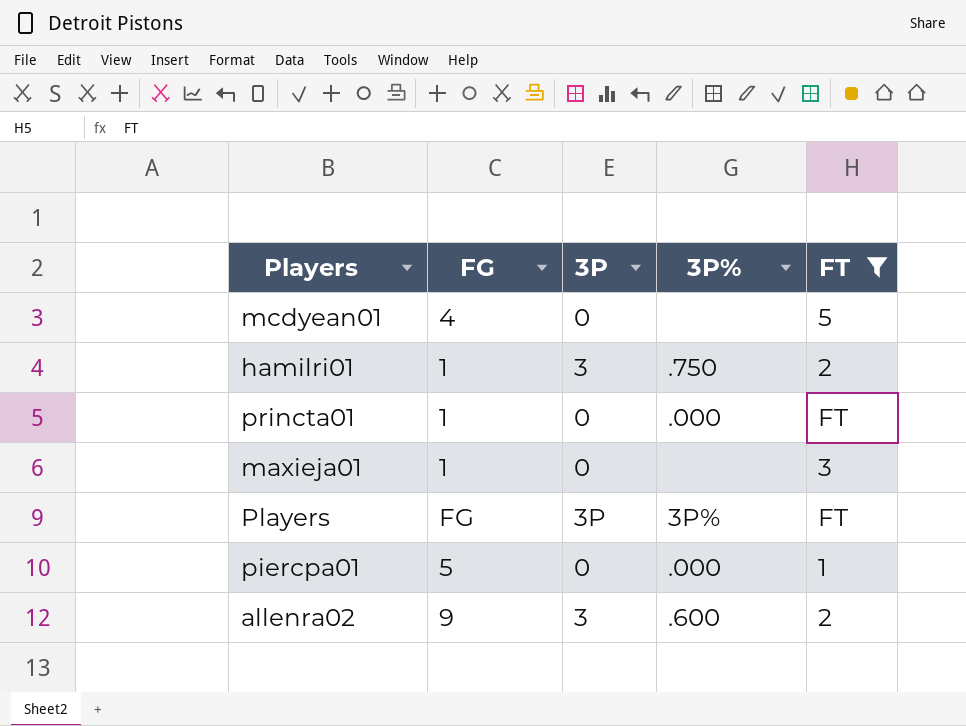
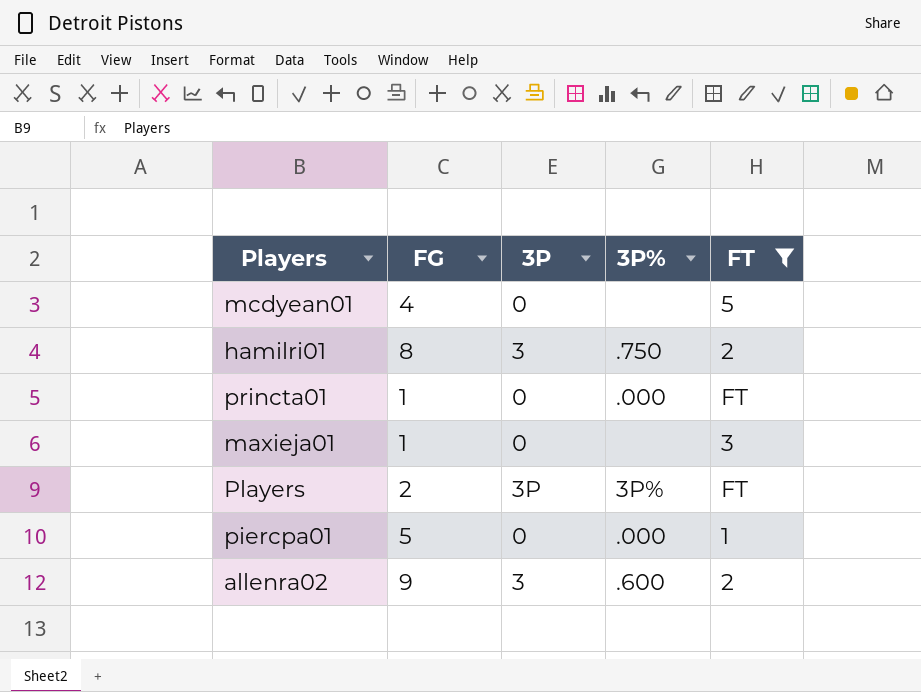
hamilri01 | FG: 1 -> 8
Players | FG: FG -> 2

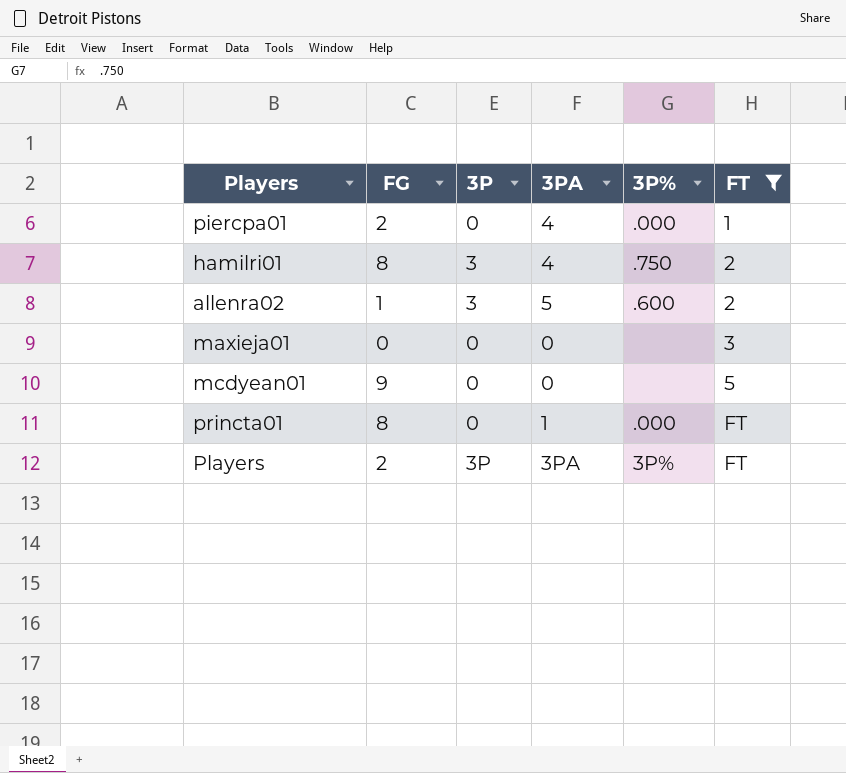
row order: none -> FT ascending
column 3PA | position: none -> 4
piercpa01 | FG: 5 -> 2
allenra02 | FG: 9 -> 1
maxieja01 | FG: 1 -> 0
mcdyean01 | FG: 4 -> 9
princta01 | FG: 1 -> 8

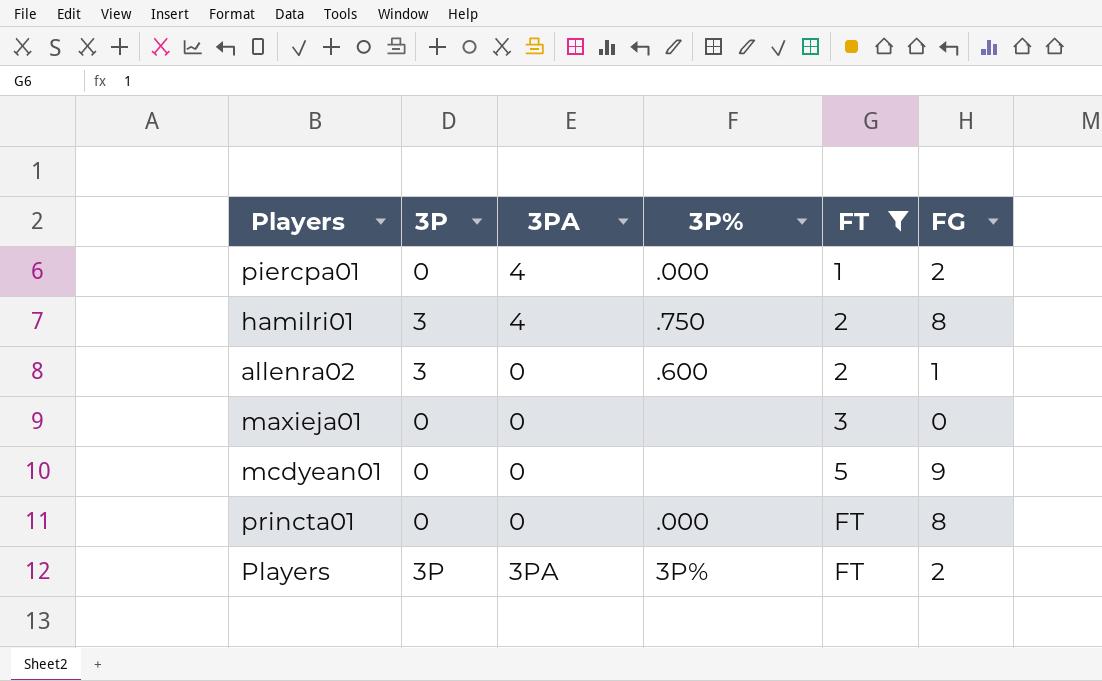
column FG | position: 2 -> 6
allenra02 | 3PA: 5 -> 0
princta01 | 3PA: 1 -> 0

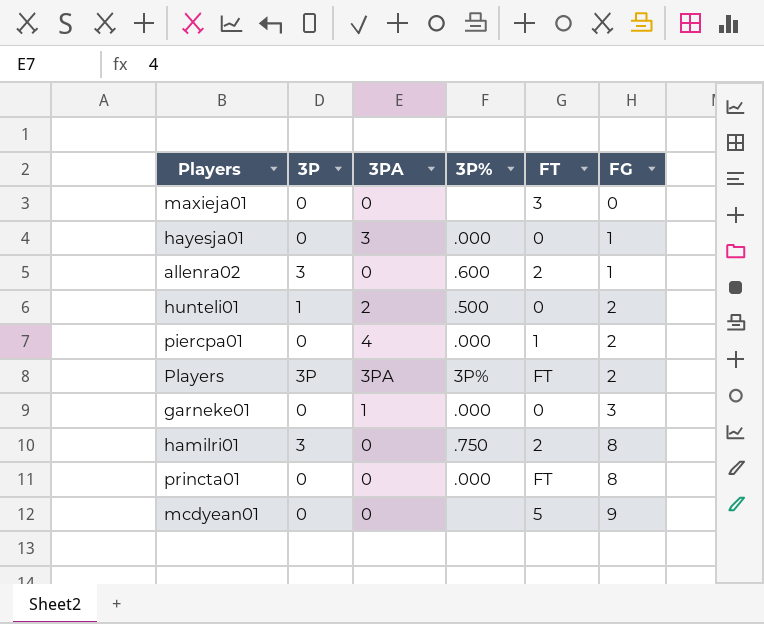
filter: FT != 0 -> none
row order: FT ascending -> FG ascending
hamilri01 | 3PA: 4 -> 0

